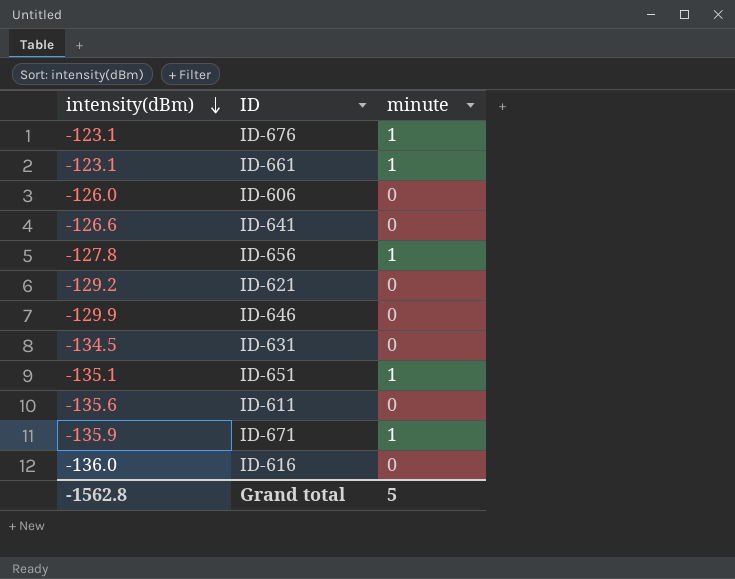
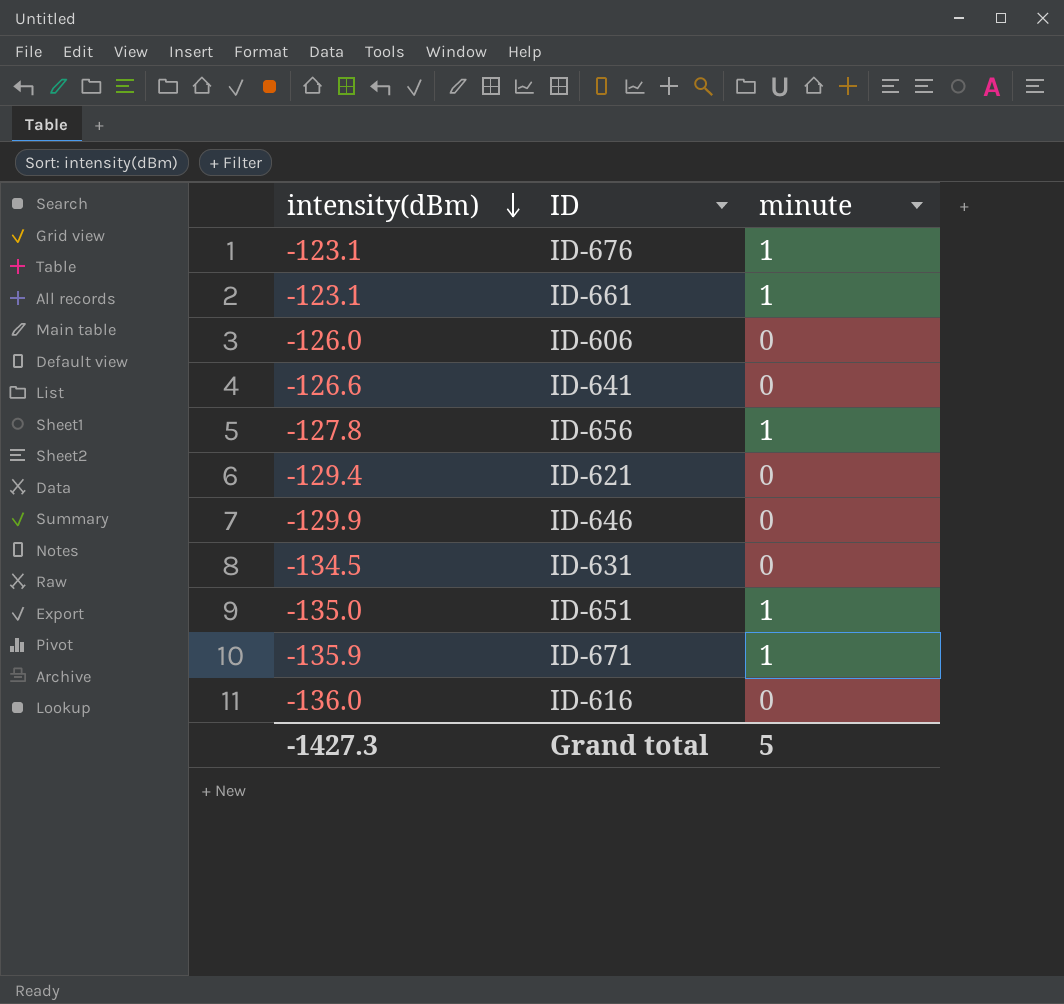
row ID-611: -135.6 | 0 -> none
ID-621 | intensity(dBm): -129.2 -> -129.4
ID-651 | intensity(dBm): -135.1 -> -135.0
Grand total | intensity(dBm): -1562.8 -> -1427.3

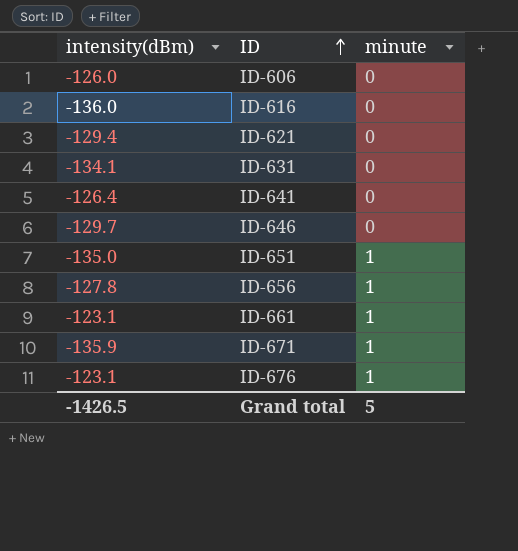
row order: intensity(dBm) descending -> ID ascending
ID-631 | intensity(dBm): -134.5 -> -134.1
ID-641 | intensity(dBm): -126.6 -> -126.4
ID-646 | intensity(dBm): -129.9 -> -129.7
Grand total | intensity(dBm): -1427.3 -> -1426.5

